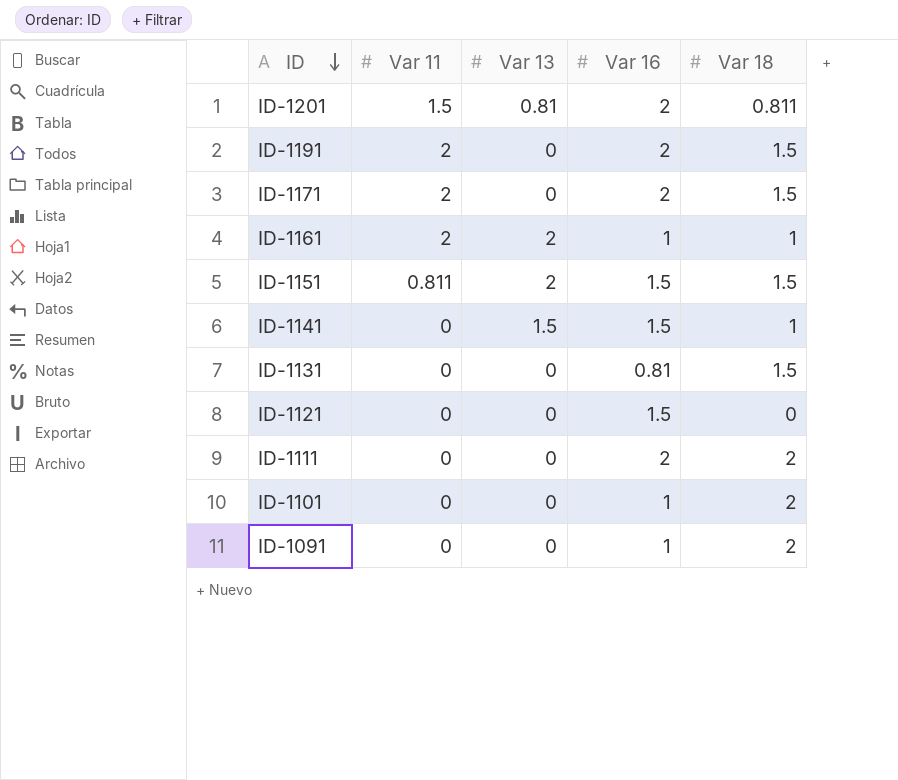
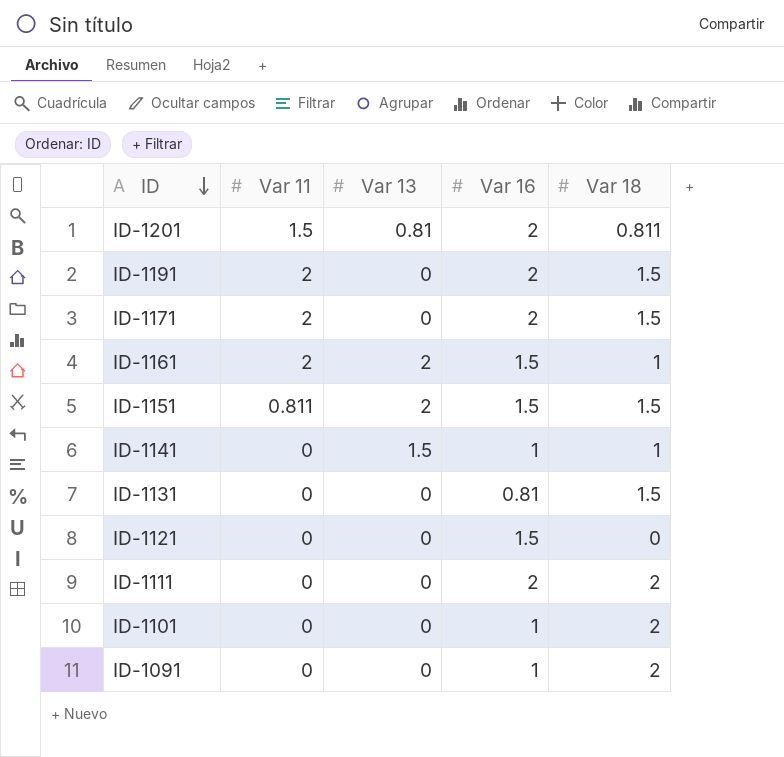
ID-1161 | Var 16: 1 -> 1.5
ID-1141 | Var 16: 1.5 -> 1

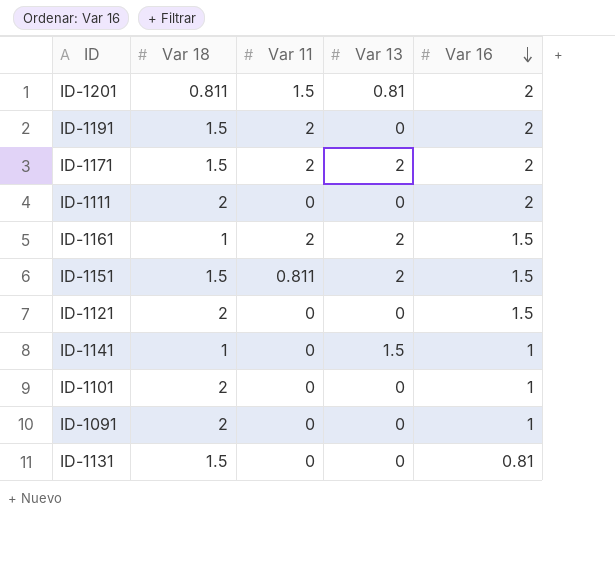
row order: ID descending -> Var 16 descending
column Var 18 | position: 5 -> 2
ID-1171 | Var 13: 0 -> 2
ID-1121 | Var 18: 0 -> 2

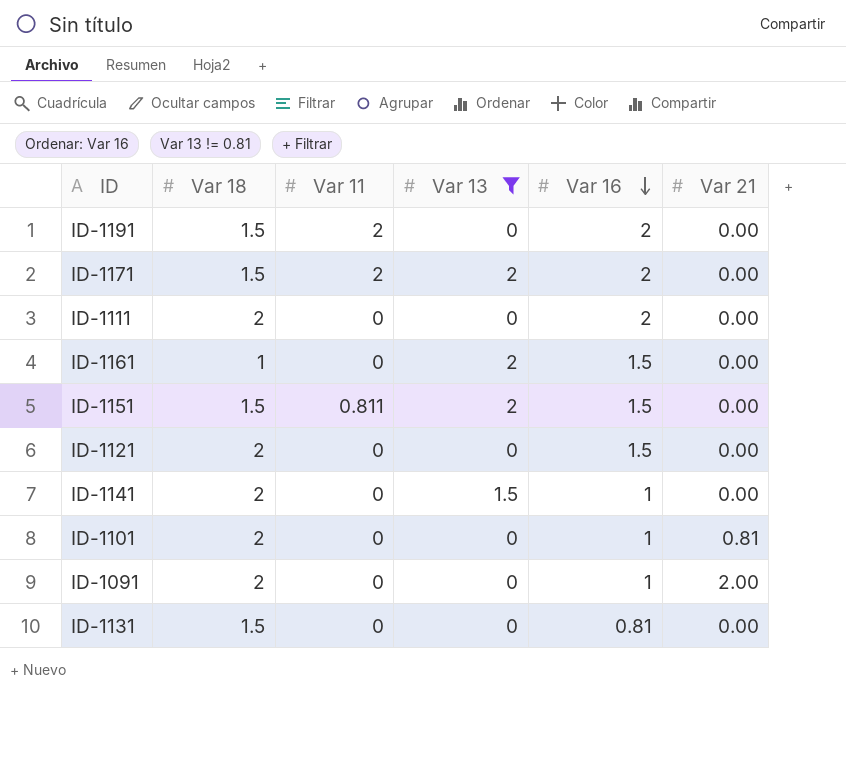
filter: none -> Var 13 != 0.81
column Var 21 | position: none -> 6
ID-1161 | Var 11: 2 -> 0
ID-1141 | Var 18: 1 -> 2

